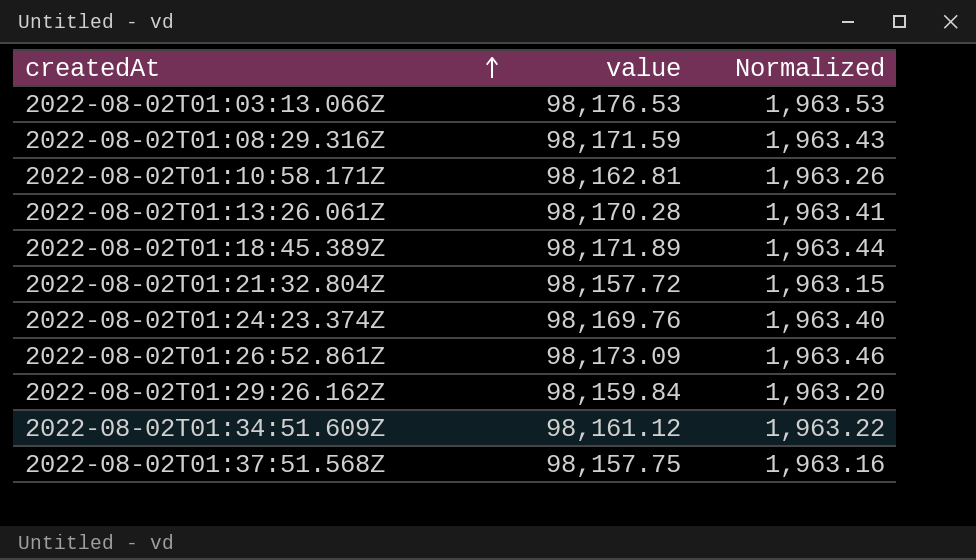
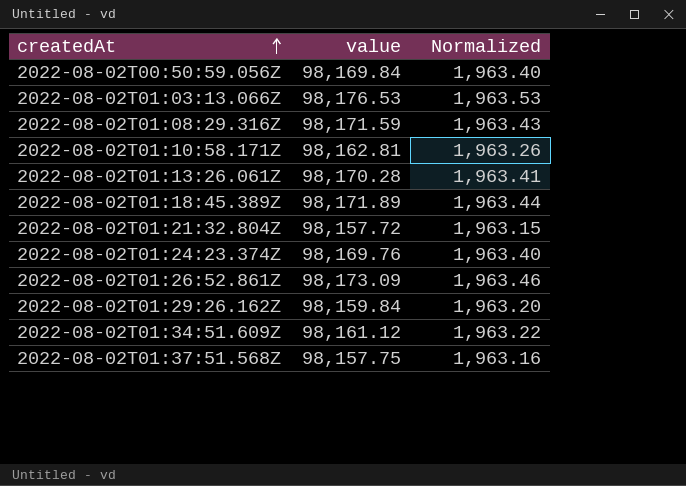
row 2022-08-02T00:50:59.056Z: none -> 98,169.84 | 1,963.40

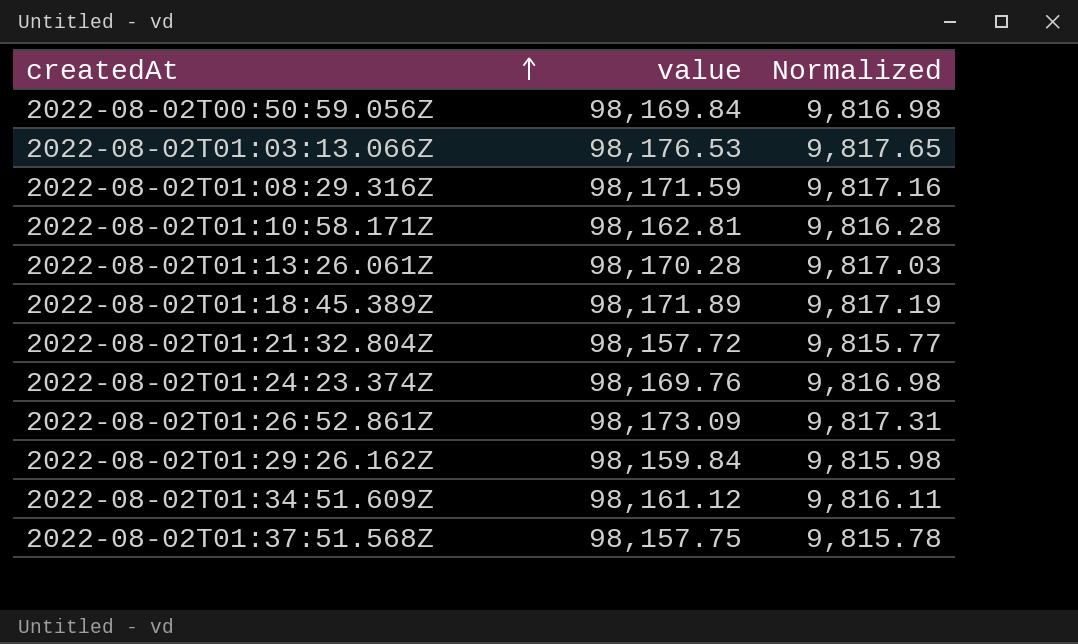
column Normalized | formula: [value] * 0.02 -> [value] * 0.1

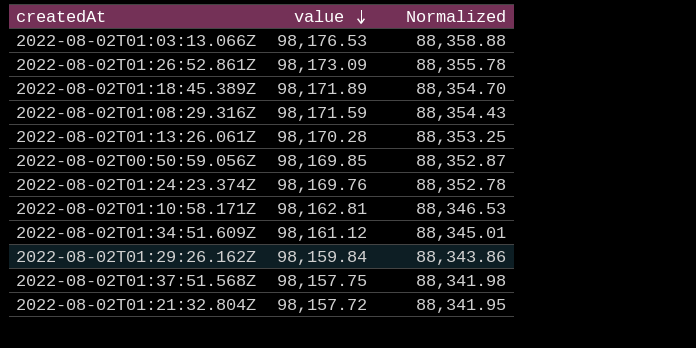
row order: createdAt ascending -> value descending
column Normalized | formula: [value] * 0.1 -> [value] * 0.9
2022-08-02T00:50:59.056Z | value: 98,169.84 -> 98,169.85

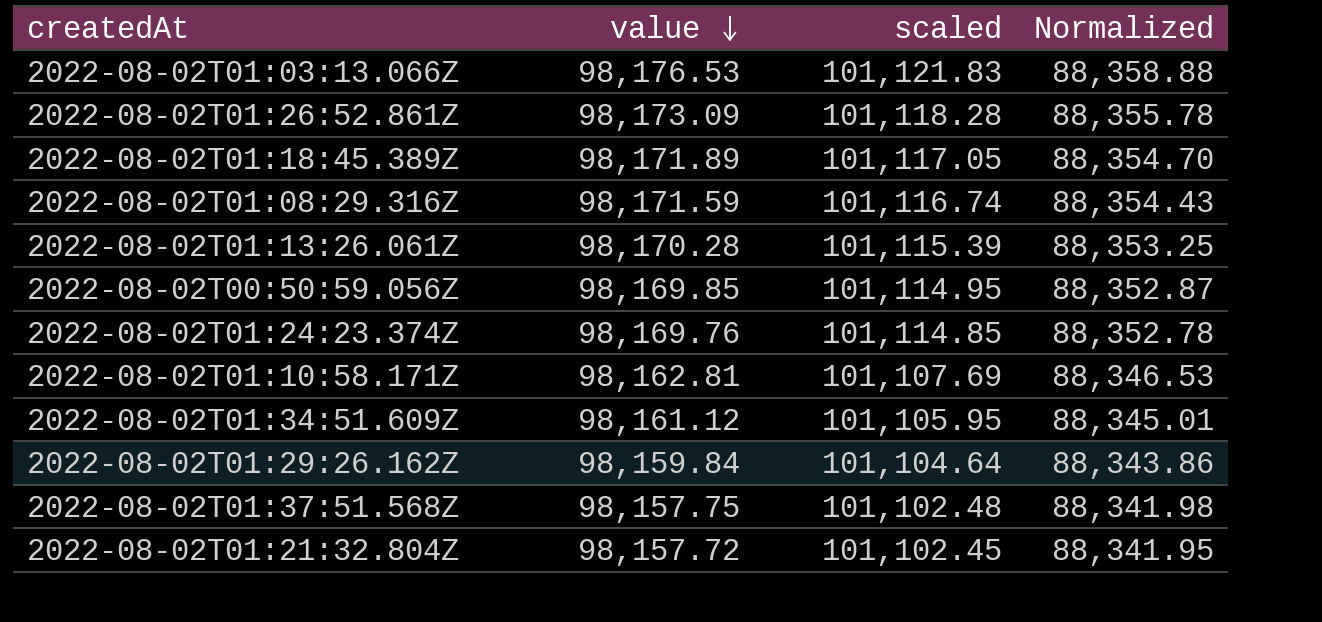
column scaled | formula: none -> [value] * 1.03

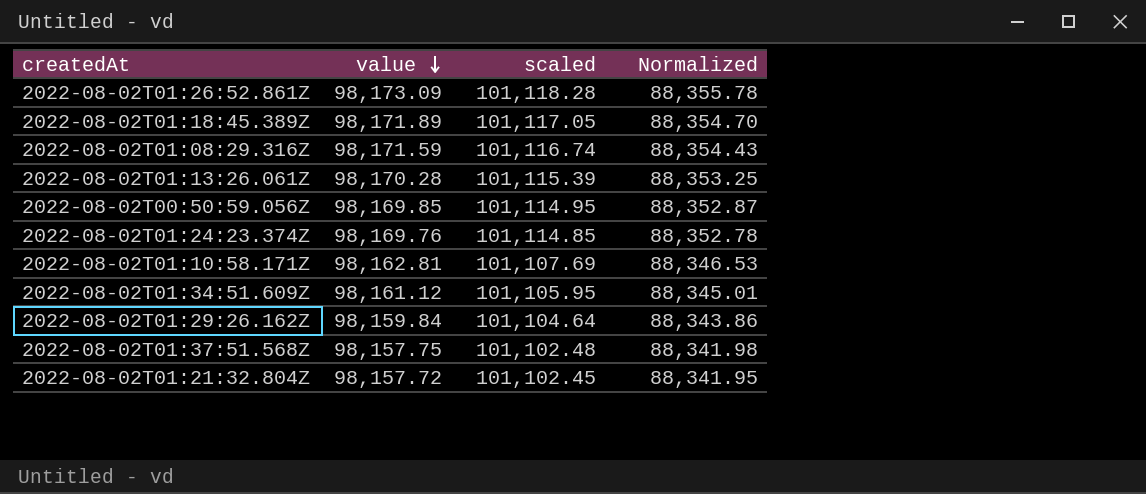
row 2022-08-02T01:03:13.066Z: 98,176.53 | 101,121.83 | 88,358.88 -> none

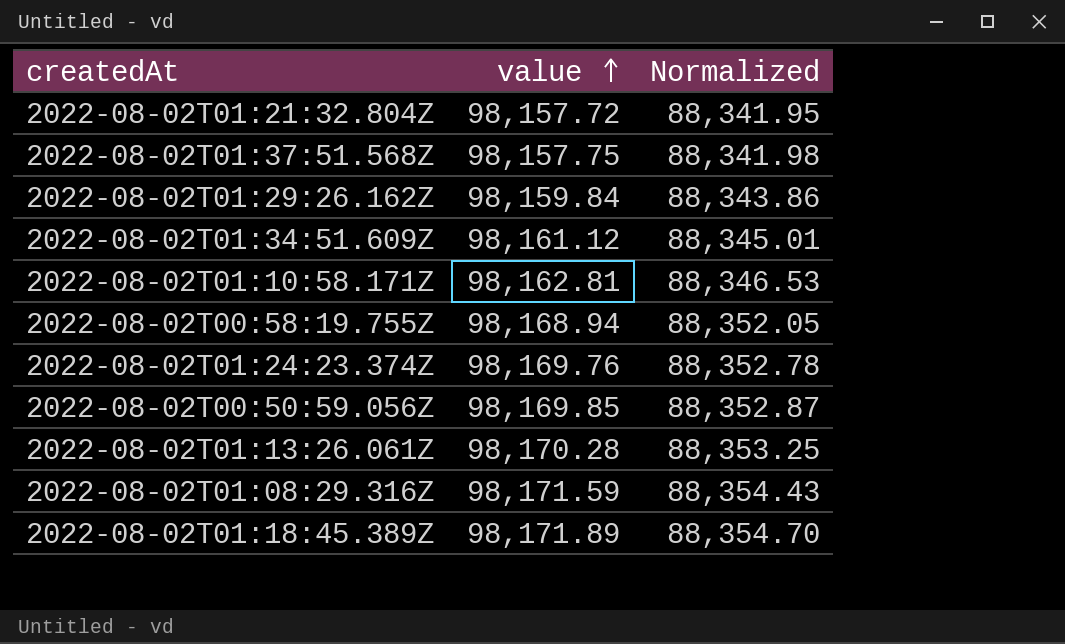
row order: value descending -> value ascending
column scaled | formula: [value] * 1.03 -> none
row 2022-08-02T01:26:52.861Z: 98,173.09 | 101,118.28 | 88,355.78 -> none
row 2022-08-02T00:58:19.755Z: none -> 98,168.94 | 88,352.05

